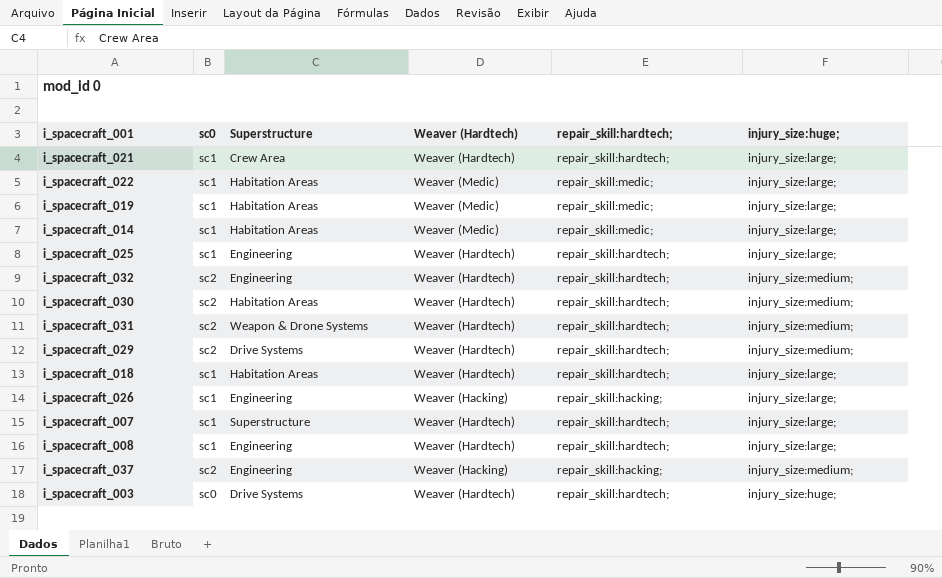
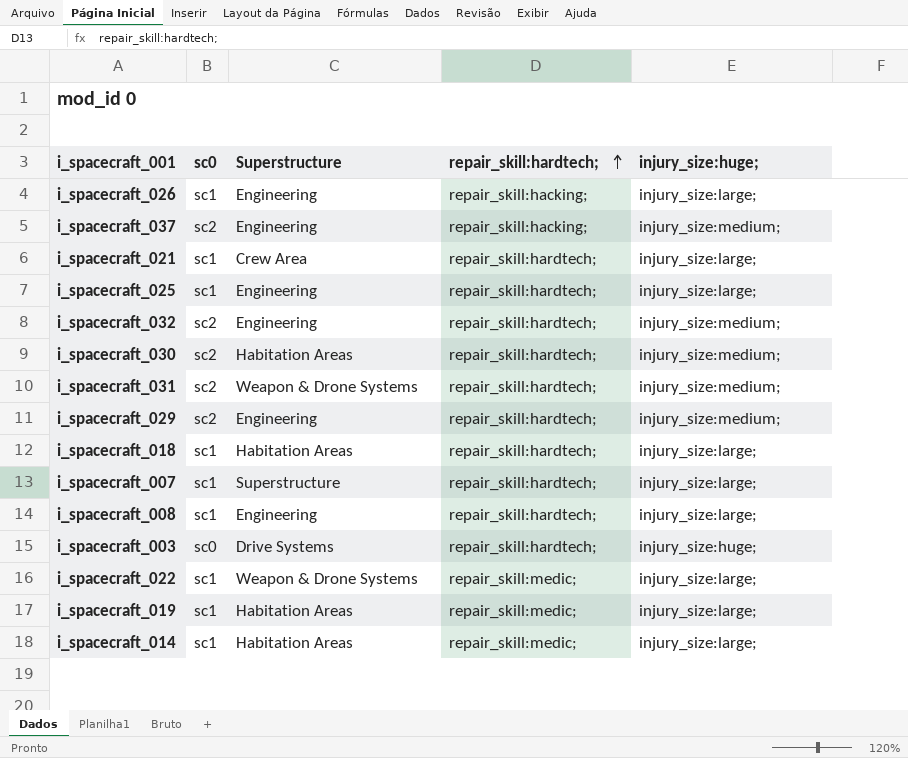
row order: none -> repair_skill:hardtech; ascending
column Weaver (Hardtech) | position: 4 -> none
i_spacecraft_029 | Superstructure: Drive Systems -> Engineering
i_spacecraft_022 | Superstructure: Habitation Areas -> Weapon & Drone Systems

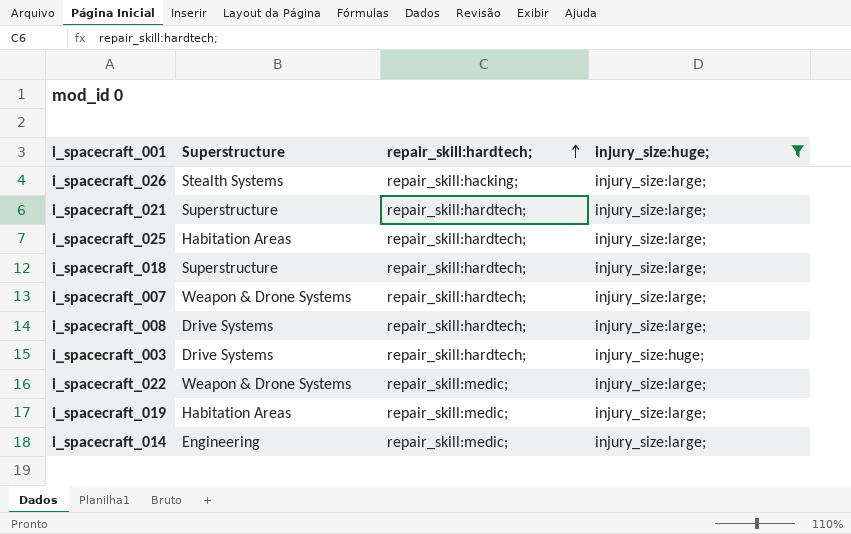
filter: none -> injury_size:huge; != injury_size:medium;
column sc0 | position: 2 -> none
i_spacecraft_026 | Superstructure: Engineering -> Stealth Systems
i_spacecraft_021 | Superstructure: Crew Area -> Superstructure
i_spacecraft_025 | Superstructure: Engineering -> Habitation Areas
i_spacecraft_018 | Superstructure: Habitation Areas -> Superstructure
i_spacecraft_007 | Superstructure: Superstructure -> Weapon & Drone Systems
i_spacecraft_008 | Superstructure: Engineering -> Drive Systems
i_spacecraft_014 | Superstructure: Habitation Areas -> Engineering

